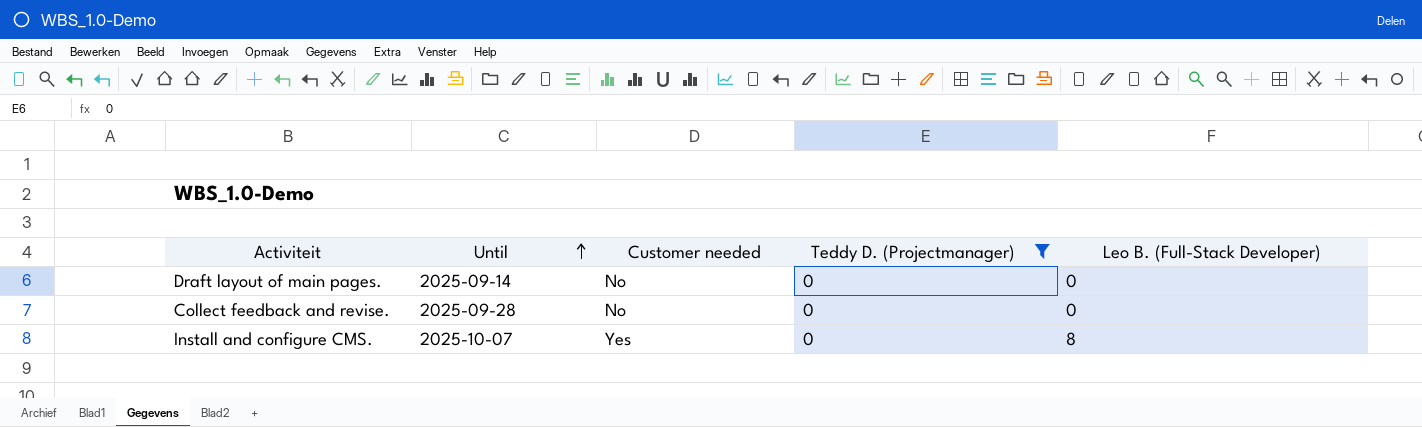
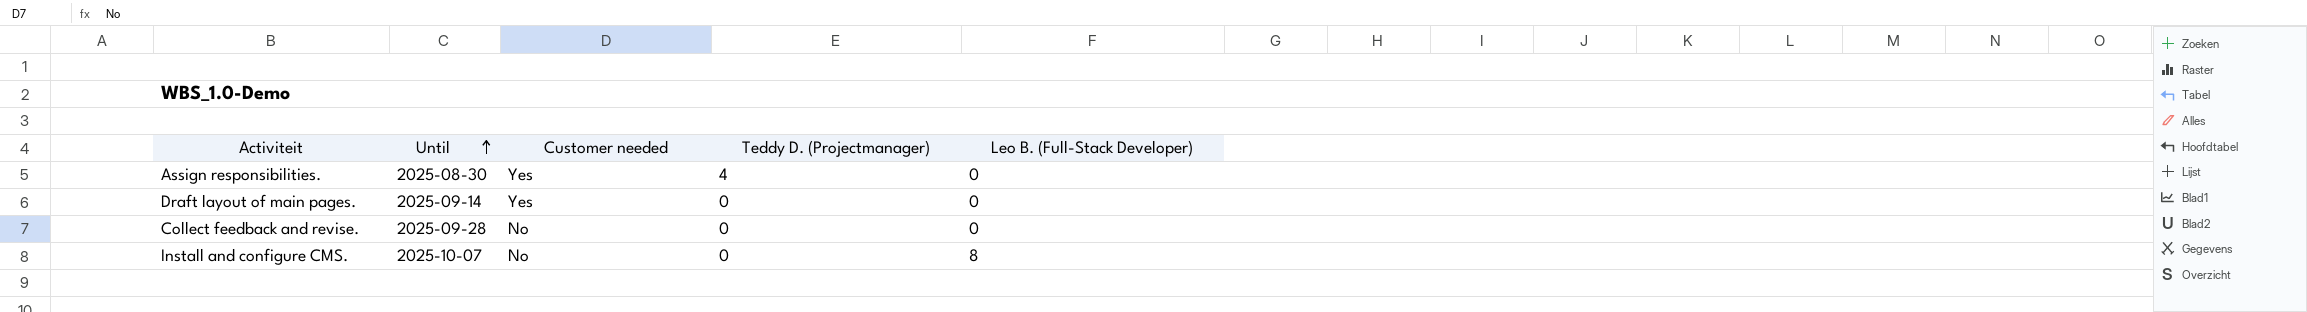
filter: Teddy D. (Projectmanager) = 0 -> none
Draft layout of main pages. | Customer needed: No -> Yes
Install and configure CMS. | Customer needed: Yes -> No

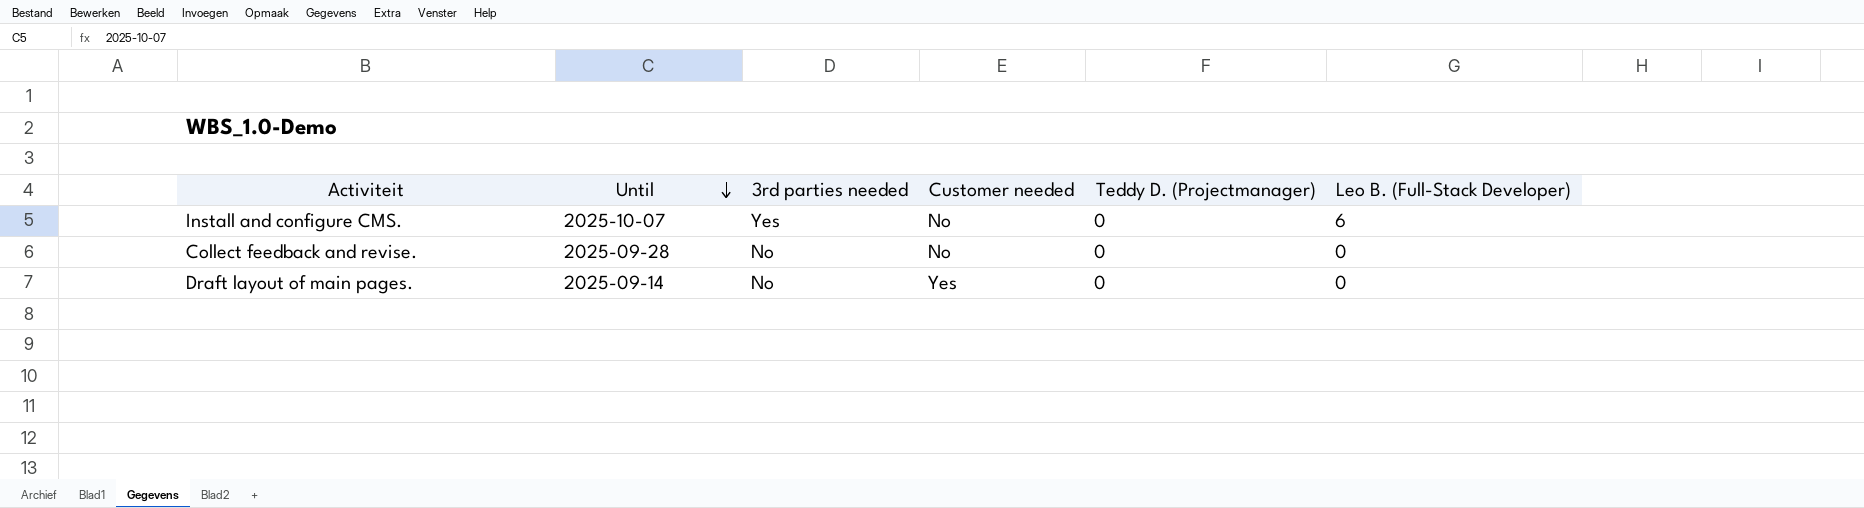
row order: Until ascending -> Until descending
column 3rd parties needed | position: none -> 3
row Assign responsibilities.: 2025-08-30 | Yes | 4 | 0 -> none
Install and configure CMS. | Leo B. (Full-Stack Developer): 8 -> 6

